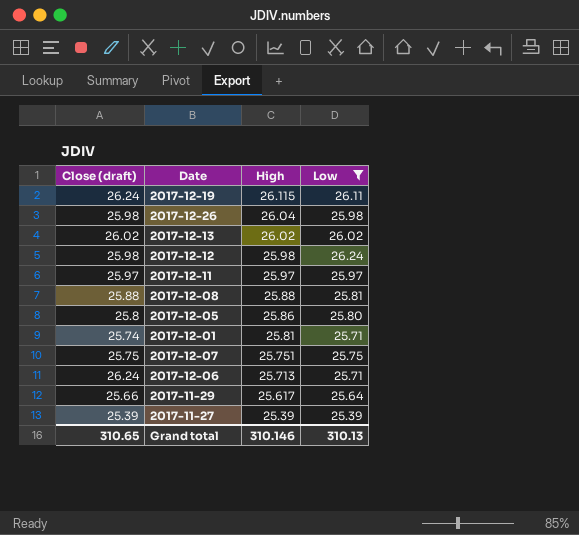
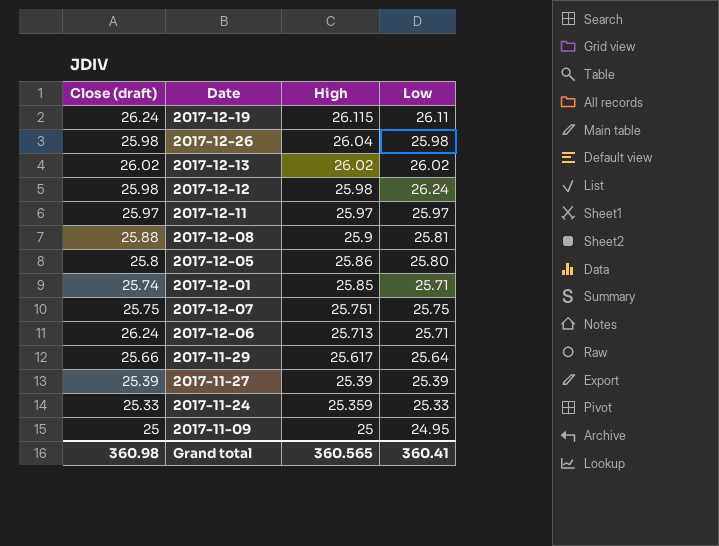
filter: Low >= 25.39 -> none
2017-12-08 | High: 25.88 -> 25.9
2017-12-01 | High: 25.81 -> 25.85
Grand total | Close (draft): 310.65 -> 360.98
Grand total | High: 310.146 -> 360.565
Grand total | Low: 310.13 -> 360.41

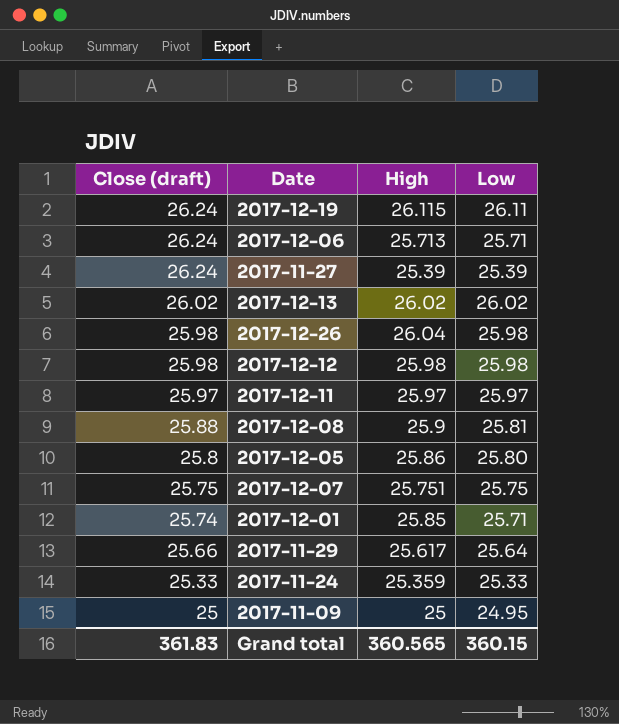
row order: High descending -> Close (draft) descending
2017-11-27 | Close (draft): 25.39 -> 26.24
2017-12-12 | Low: 26.24 -> 25.98
Grand total | Close (draft): 360.98 -> 361.83
Grand total | Low: 360.41 -> 360.15

